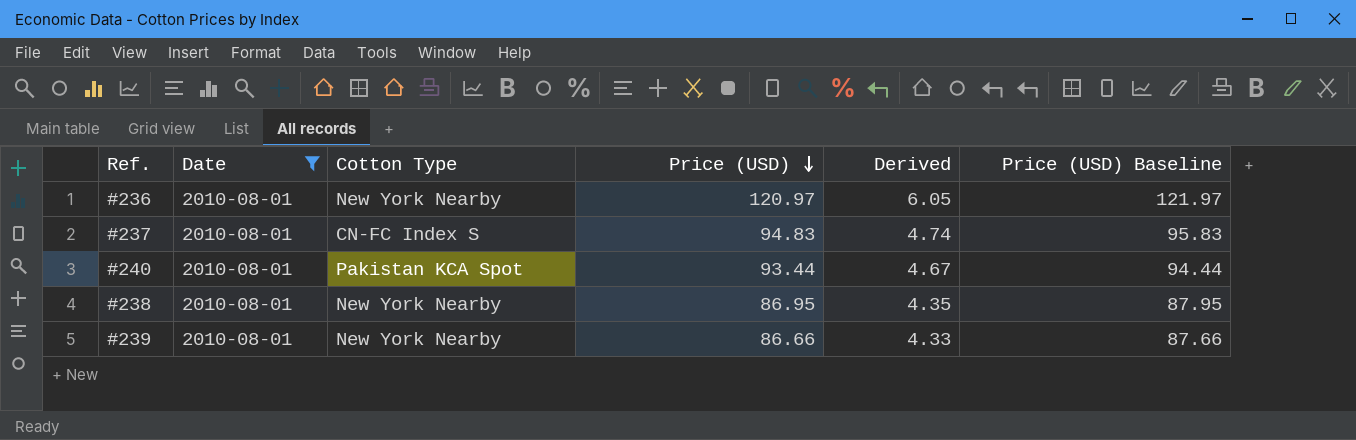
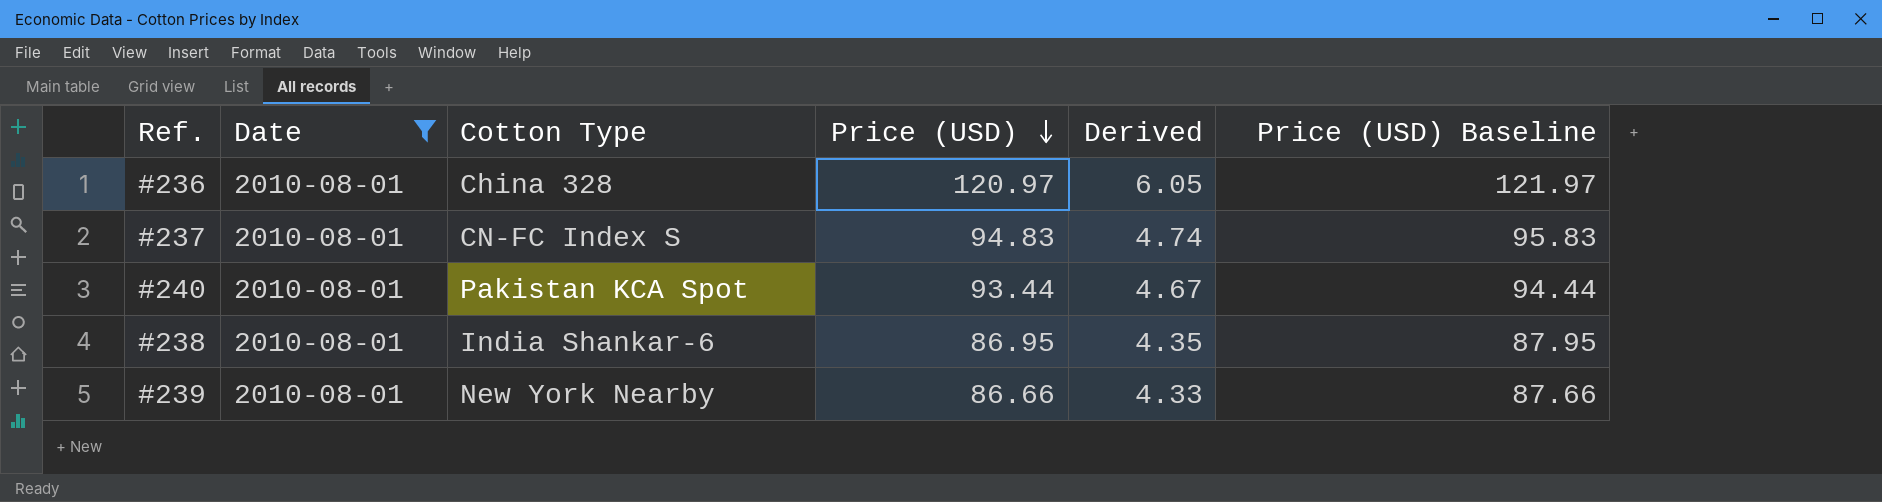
#236 | Cotton Type: New York Nearby -> China 328
#238 | Cotton Type: New York Nearby -> India Shankar-6

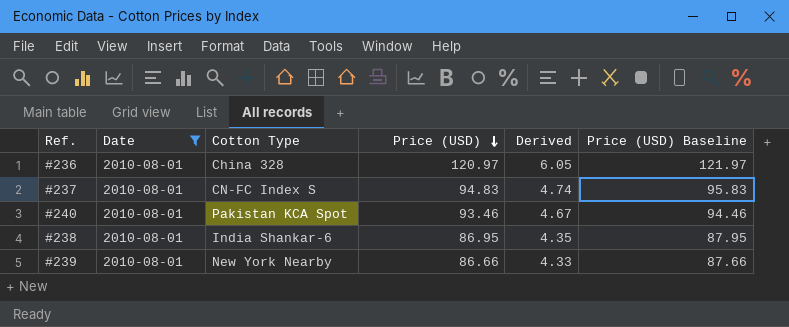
#240 | Price (USD): 93.44 -> 93.46
#240 | Price (USD) Baseline: 94.44 -> 94.46

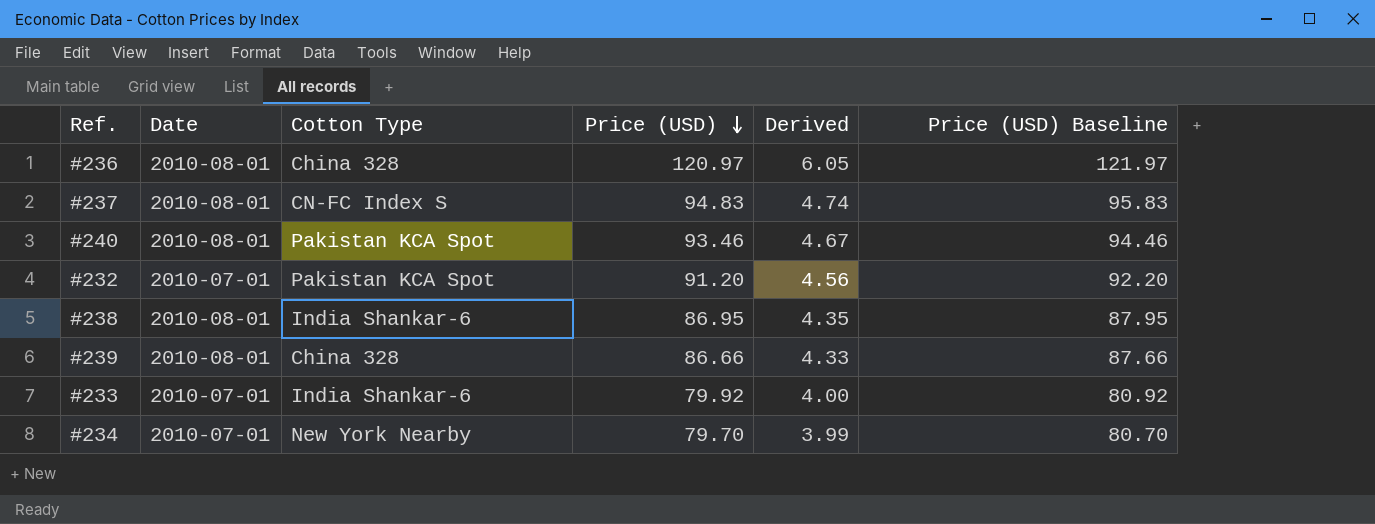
filter: Date = 2010-08-01 -> none
#239 | Cotton Type: New York Nearby -> China 328

